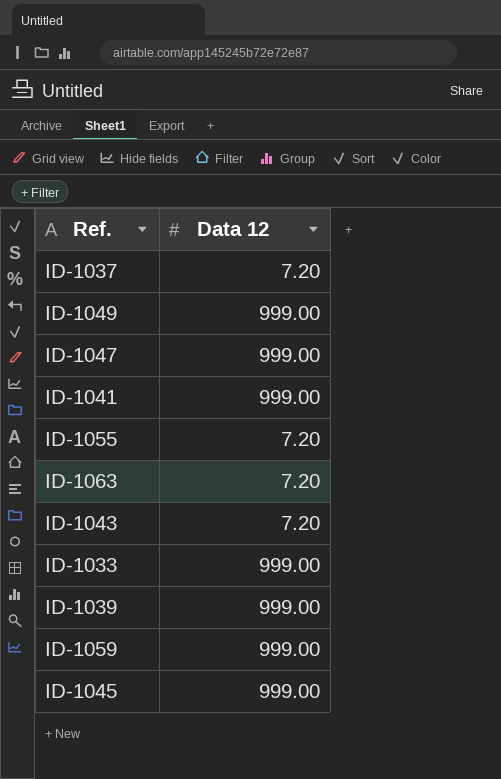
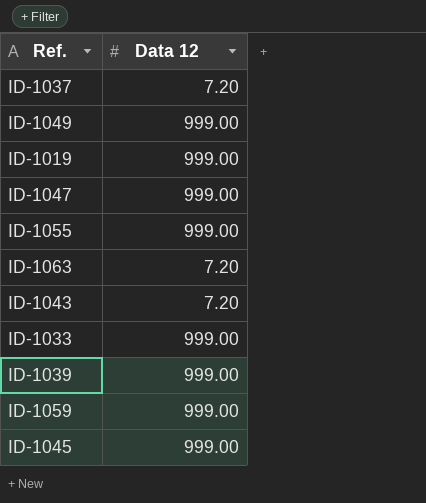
row ID-1041: 999.00 -> none
row ID-1019: none -> 999.00
ID-1055 | Data 12: 7.20 -> 999.00

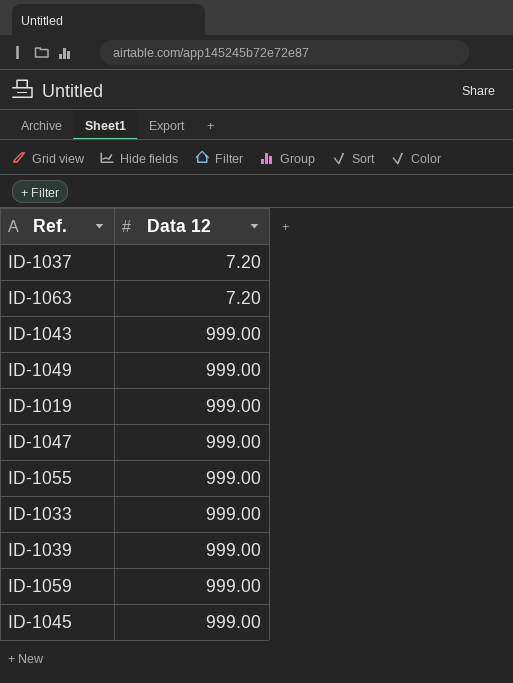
row order: none -> Data 12 ascending
ID-1043 | Data 12: 7.20 -> 999.00

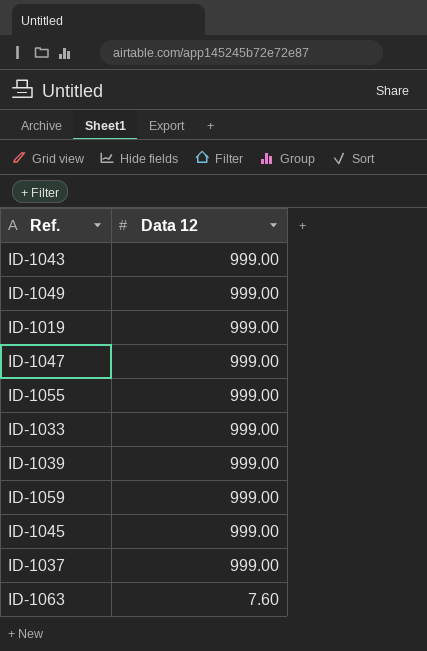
row order: Data 12 ascending -> Data 12 descending
ID-1037 | Data 12: 7.20 -> 999.00
ID-1063 | Data 12: 7.20 -> 7.60

